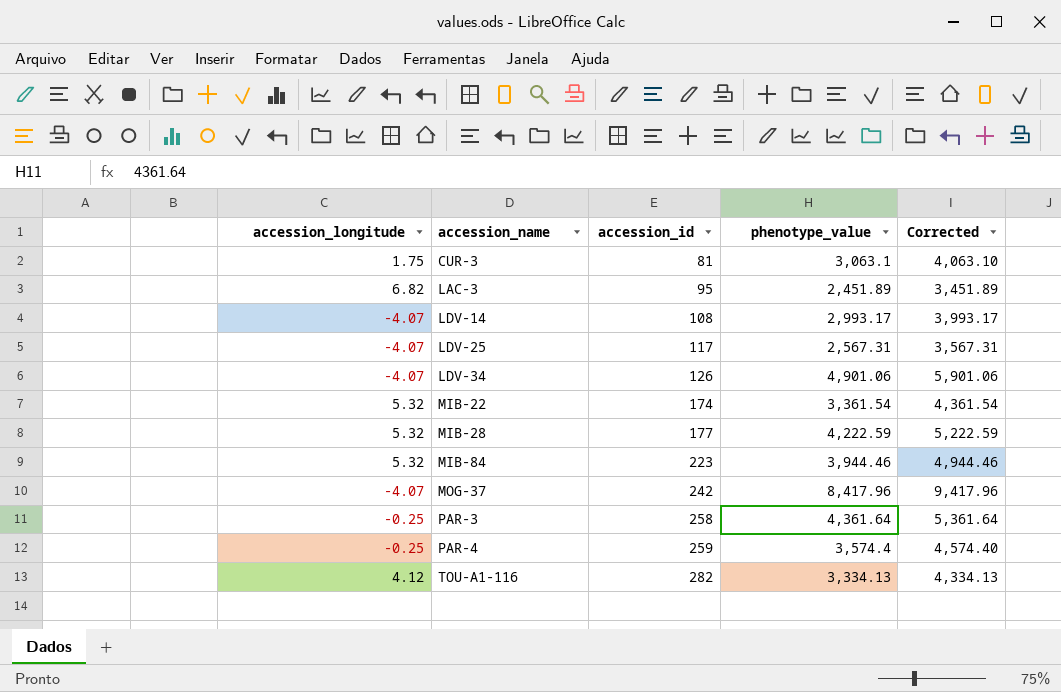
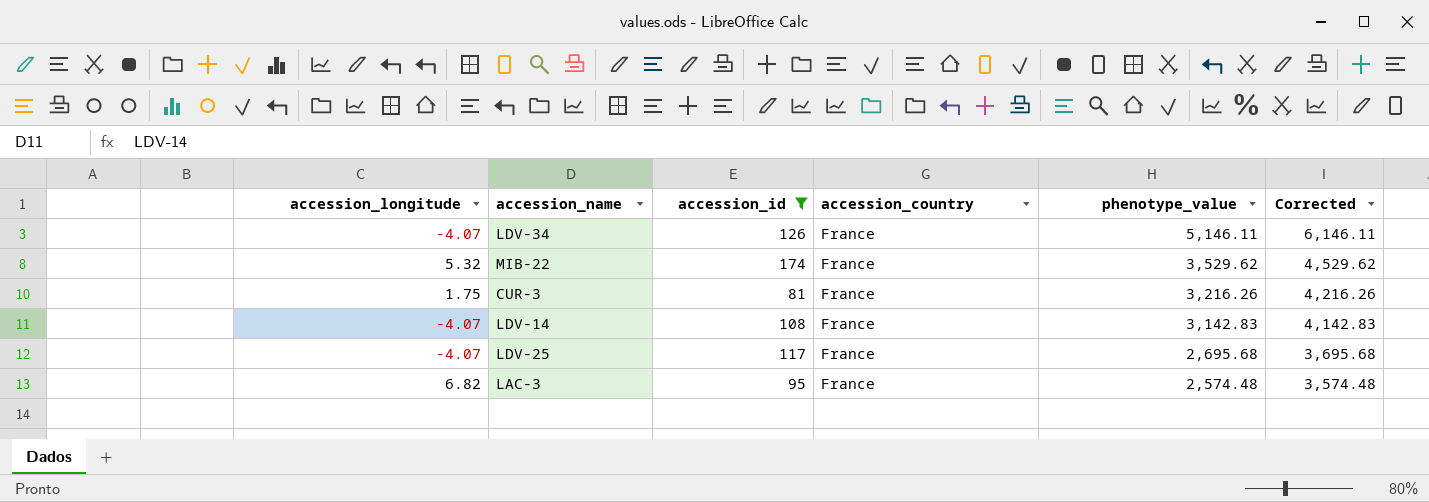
filter: none -> accession_id <= 174
row order: accession_name ascending -> phenotype_value descending
column accession_country | position: none -> 4
LDV-34 | phenotype_value: 4,901.06 -> 5,146.11
LDV-34 | Corrected: 5,901.06 -> 6,146.11
MIB-22 | phenotype_value: 3,361.54 -> 3,529.62
MIB-22 | Corrected: 4,361.54 -> 4,529.62
CUR-3 | phenotype_value: 3,063.1 -> 3,216.26
CUR-3 | Corrected: 4,063.10 -> 4,216.26
LDV-14 | phenotype_value: 2,993.17 -> 3,142.83
LDV-14 | Corrected: 3,993.17 -> 4,142.83
LDV-25 | phenotype_value: 2,567.31 -> 2,695.68
LDV-25 | Corrected: 3,567.31 -> 3,695.68
LAC-3 | phenotype_value: 2,451.89 -> 2,574.48
LAC-3 | Corrected: 3,451.89 -> 3,574.48

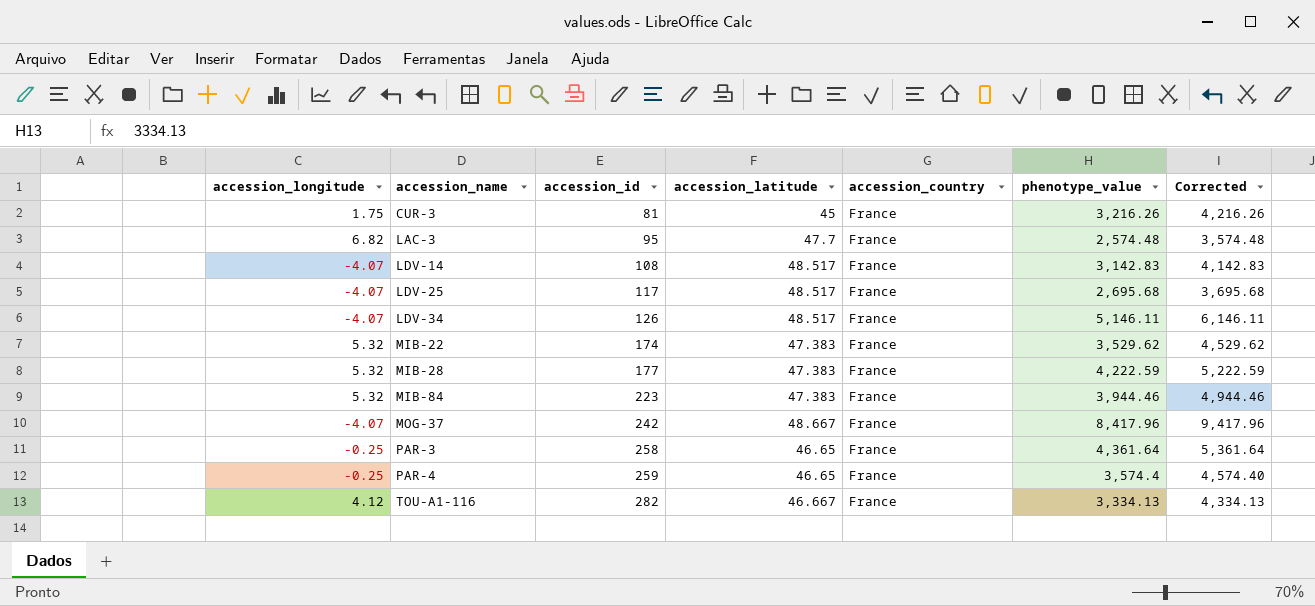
filter: accession_id <= 174 -> none
row order: phenotype_value descending -> accession_name ascending
column accession_latitude | position: none -> 4

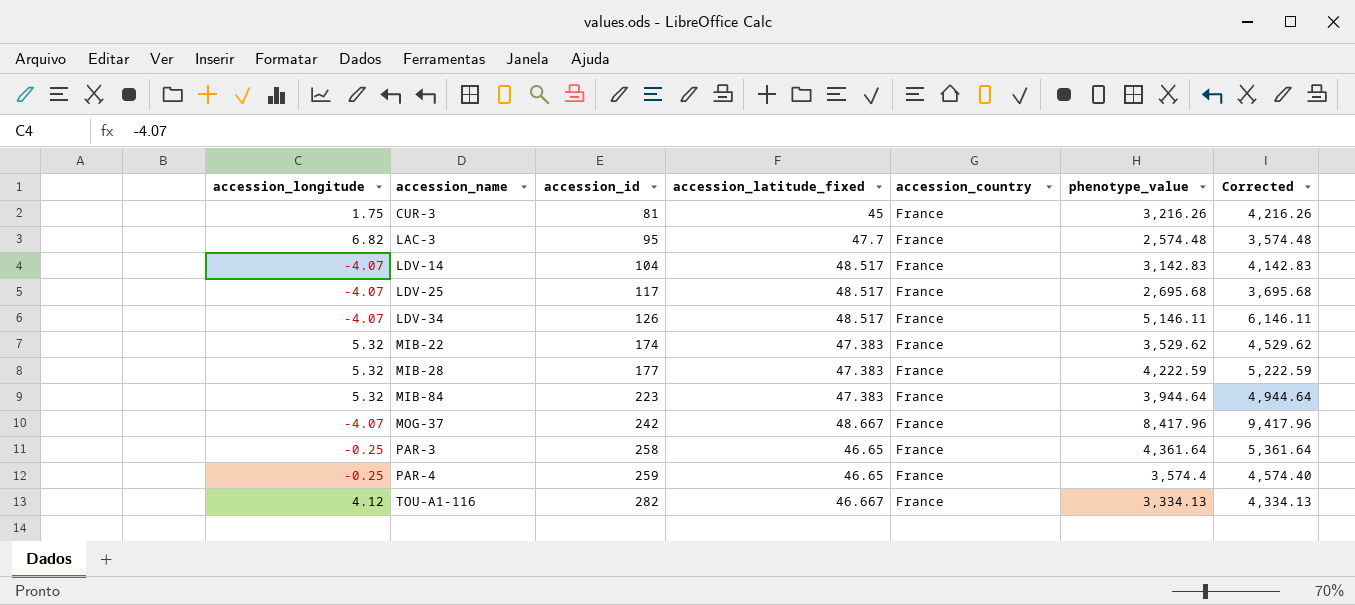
column name: accession_latitude -> accession_latitude_fixed
LDV-14 | accession_id: 108 -> 104
MIB-84 | phenotype_value: 3,944.46 -> 3,944.64
MIB-84 | Corrected: 4,944.46 -> 4,944.64

